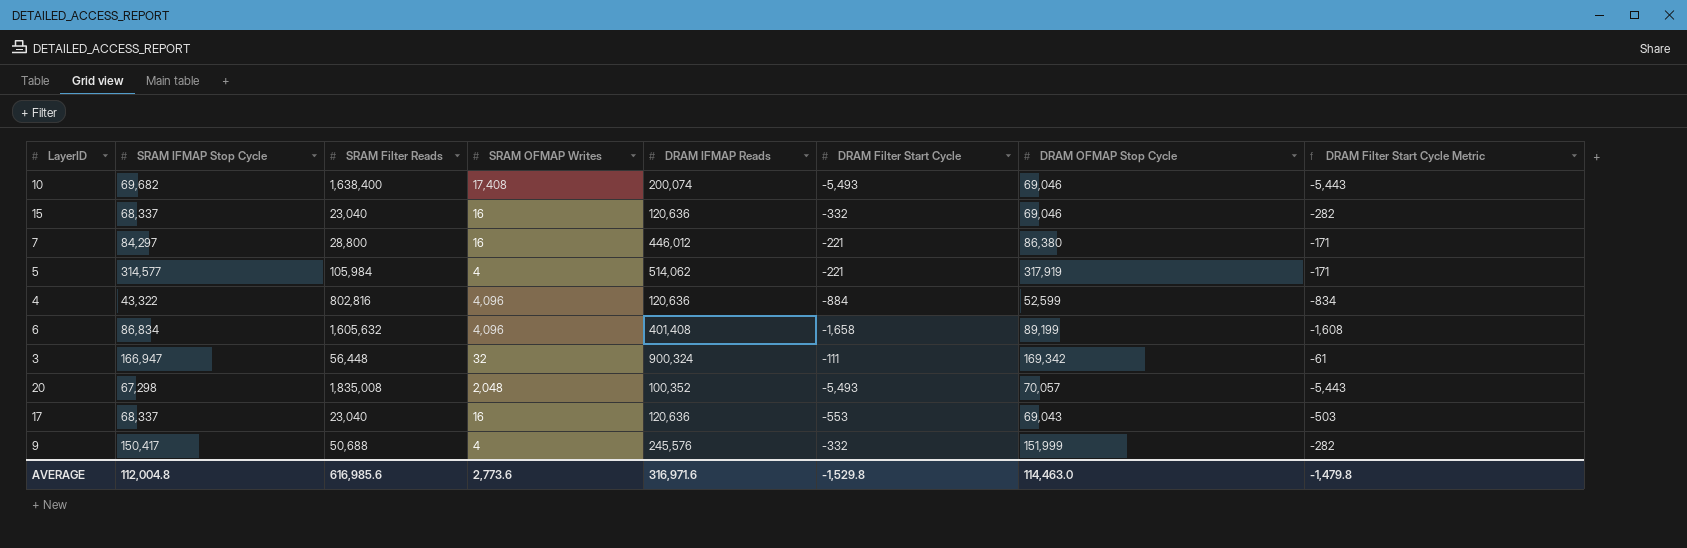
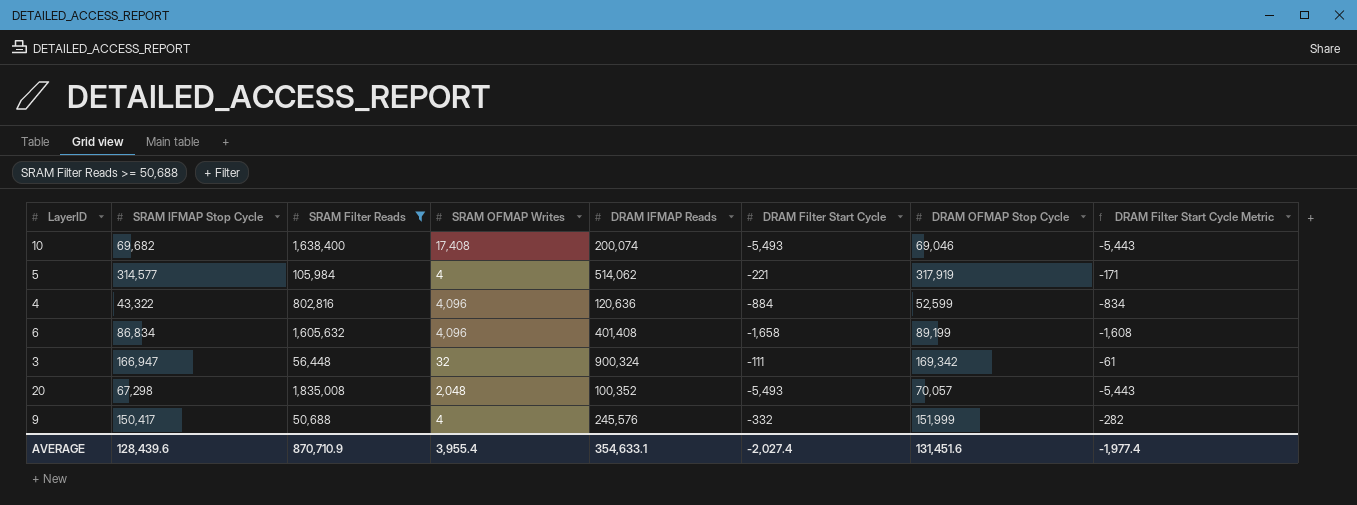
filter: none -> SRAM Filter Reads >= 50,688
AVERAGE | SRAM IFMAP Stop Cycle: 112,004.8 -> 128,439.6
AVERAGE | SRAM Filter Reads: 616,985.6 -> 870,710.9
AVERAGE | SRAM OFMAP Writes: 2,773.6 -> 3,955.4
AVERAGE | DRAM IFMAP Reads: 316,971.6 -> 354,633.1
AVERAGE | DRAM Filter Start Cycle: -1,529.8 -> -2,027.4
AVERAGE | DRAM OFMAP Stop Cycle: 114,463.0 -> 131,451.6
AVERAGE | DRAM Filter Start Cycle Metric: -1,479.8 -> -1,977.4

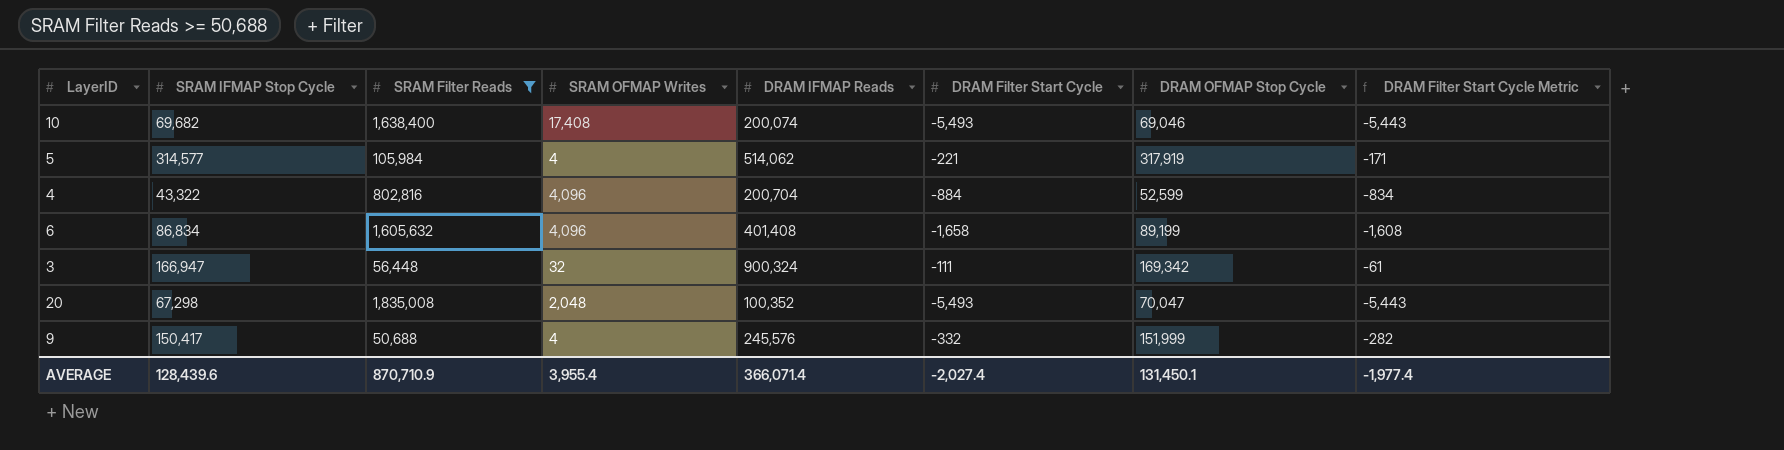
4 | DRAM IFMAP Reads: 120,636 -> 200,704
20 | DRAM OFMAP Stop Cycle: 70,057 -> 70,047
AVERAGE | DRAM IFMAP Reads: 354,633.1 -> 366,071.4
AVERAGE | DRAM OFMAP Stop Cycle: 131,451.6 -> 131,450.1

